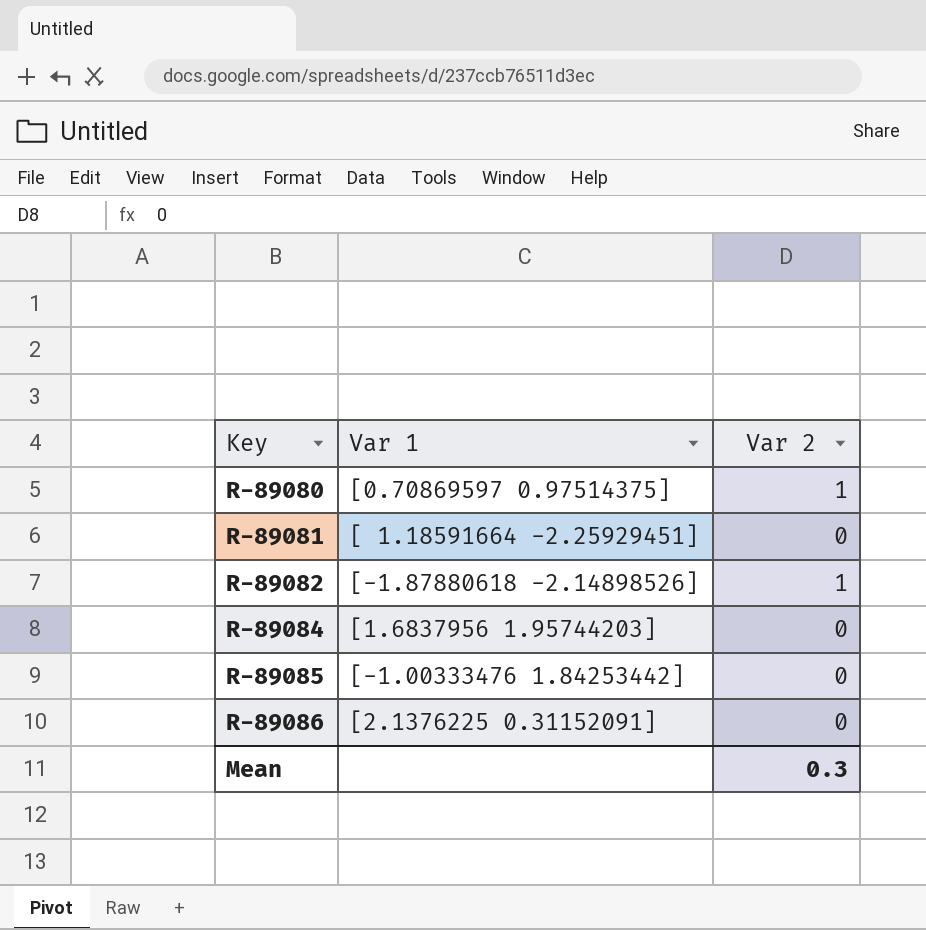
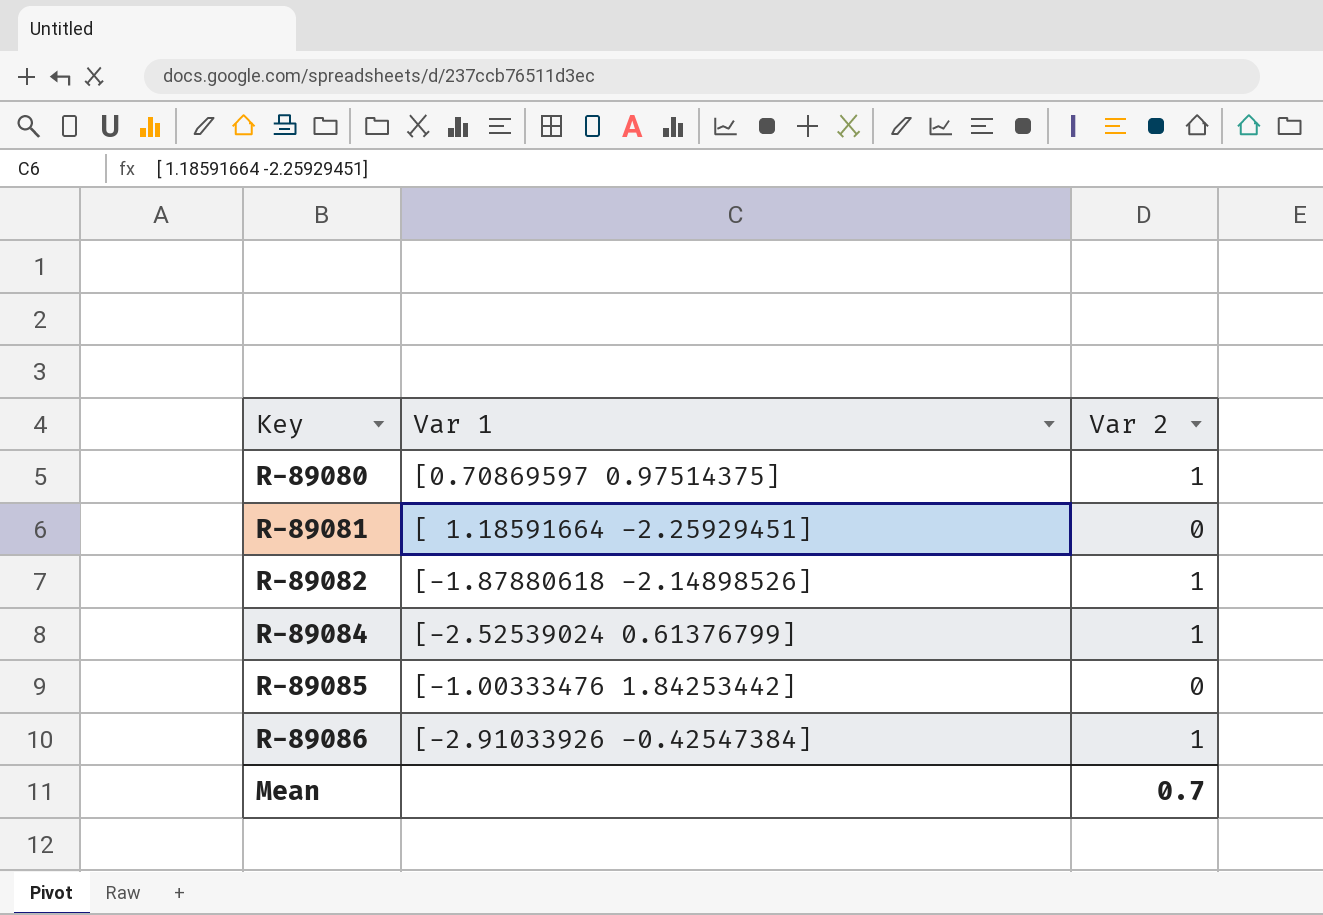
R-89084 | Var 1: [1.6837956 1.95744203] -> [-2.52539024 0.61376799]
R-89084 | Var 2: 0 -> 1
R-89086 | Var 1: [2.1376225 0.31152091] -> [-2.91033926 -0.42547384]
R-89086 | Var 2: 0 -> 1
Mean | Var 2: 0.3 -> 0.7

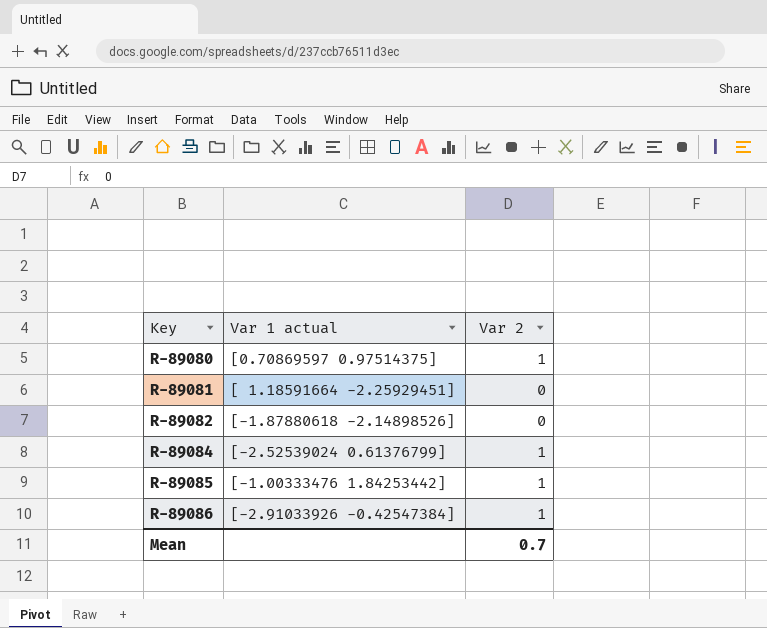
column name: Var 1 -> Var 1 actual
R-89082 | Var 2: 1 -> 0
R-89085 | Var 2: 0 -> 1

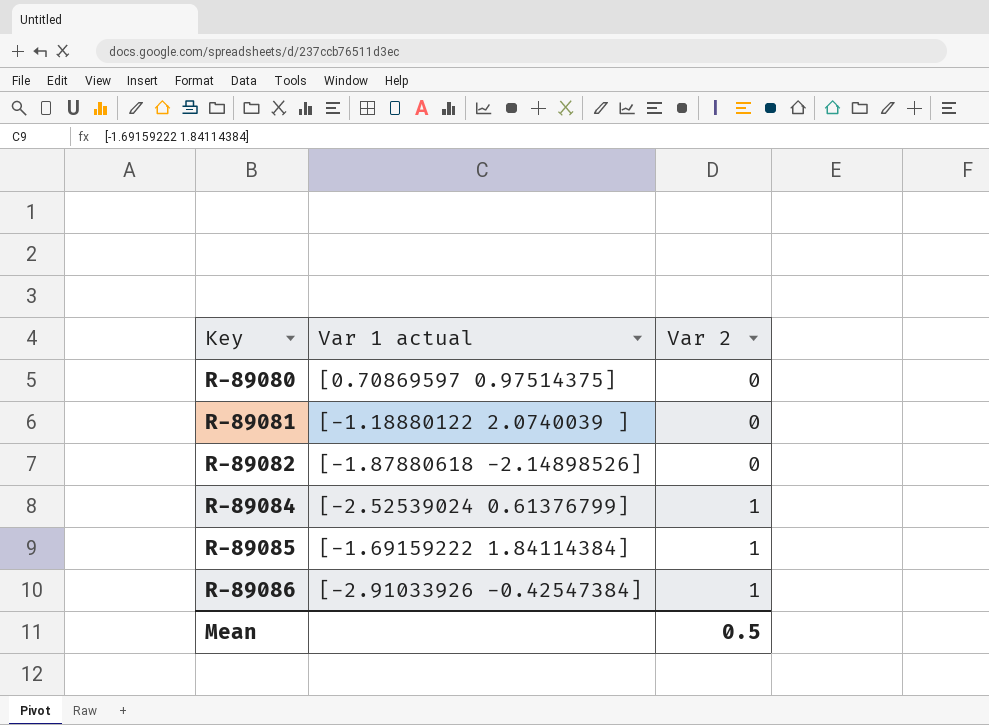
R-89080 | Var 2: 1 -> 0
R-89081 | Var 1 actual: [ 1.18591664 -2.25929451] -> [-1.18880122 2.0740039 ]
R-89085 | Var 1 actual: [-1.00333476 1.84253442] -> [-1.69159222 1.84114384]
Mean | Var 2: 0.7 -> 0.5

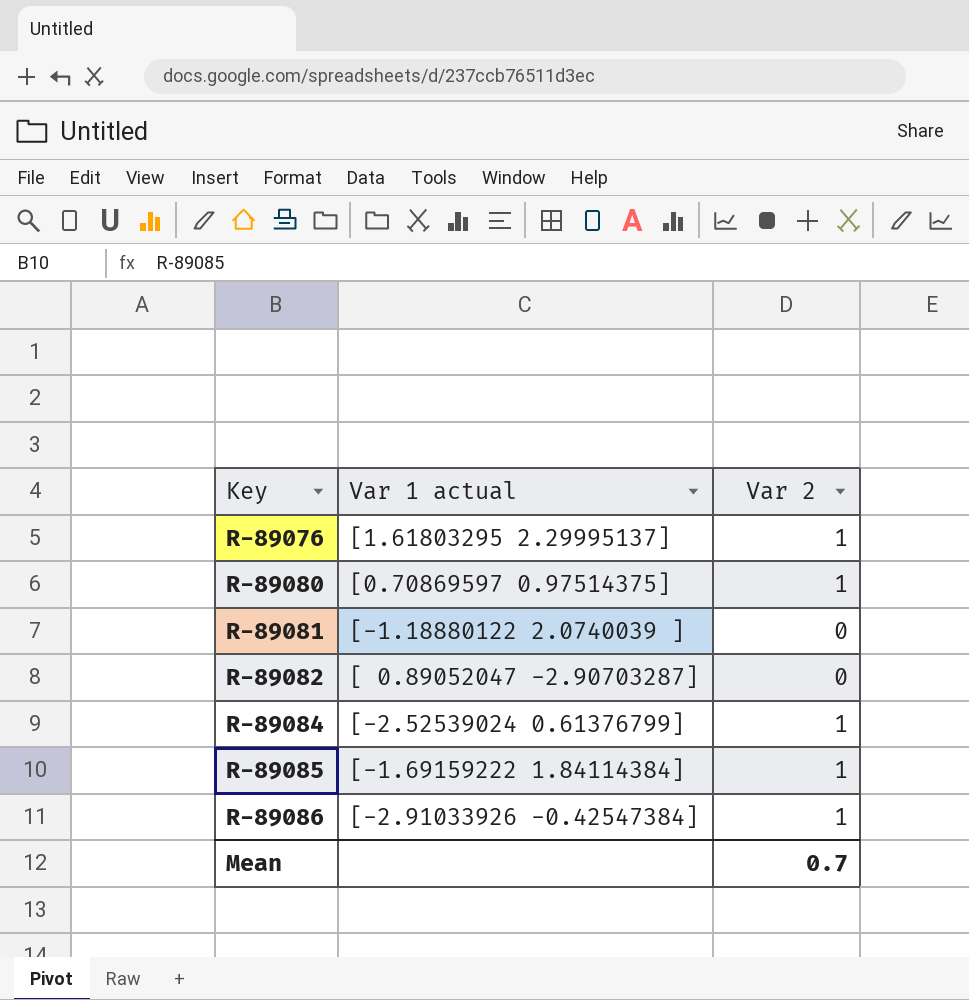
row R-89076: none -> [1.61803295 2.29995137] | 1
R-89080 | Var 2: 0 -> 1
R-89082 | Var 1 actual: [-1.87880618 -2.14898526] -> [ 0.89052047 -2.90703287]
Mean | Var 2: 0.5 -> 0.7

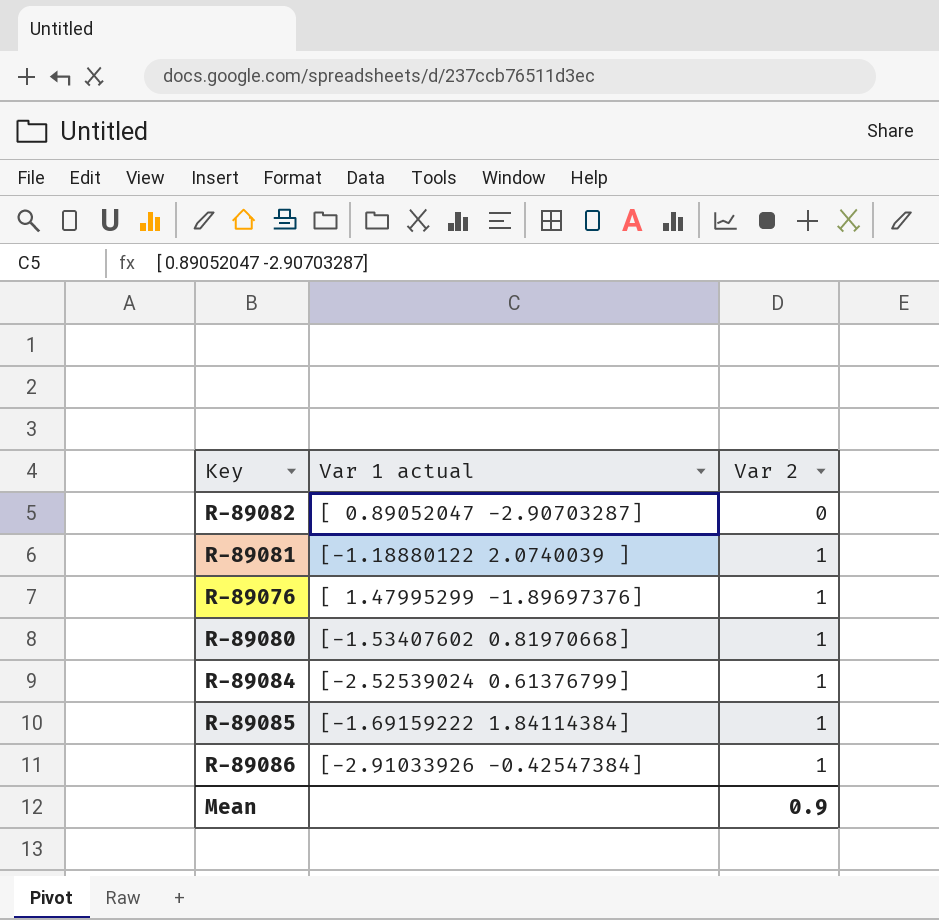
row order: Key ascending -> Var 2 ascending
R-89081 | Var 2: 0 -> 1
R-89076 | Var 1 actual: [1.61803295 2.29995137] -> [ 1.47995299 -1.89697376]
R-89080 | Var 1 actual: [0.70869597 0.97514375] -> [-1.53407602 0.81970668]
Mean | Var 2: 0.7 -> 0.9

